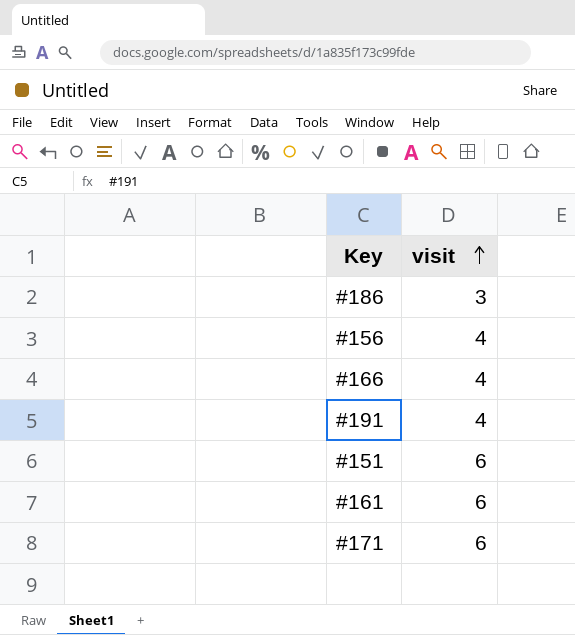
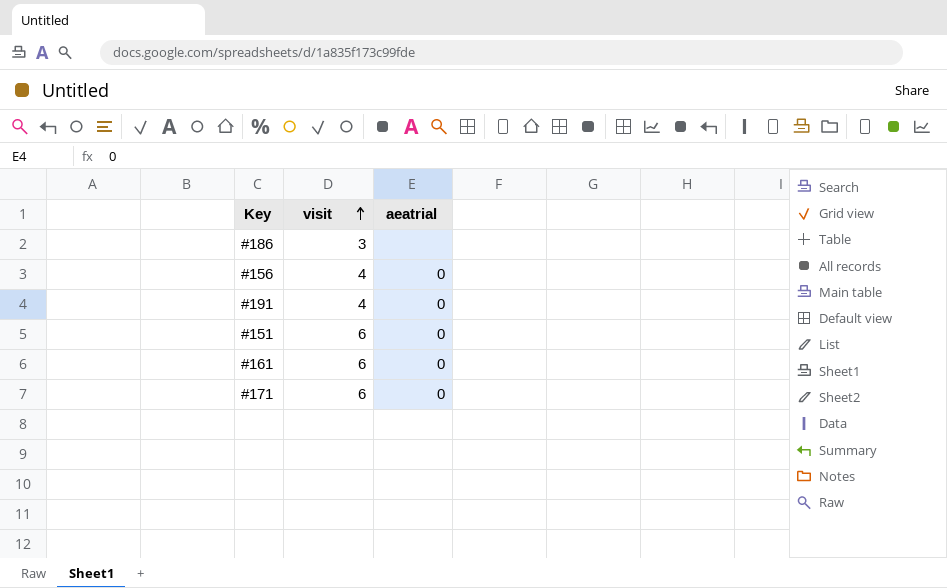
column aeatrial | position: none -> 3
row #166: 4 -> none

